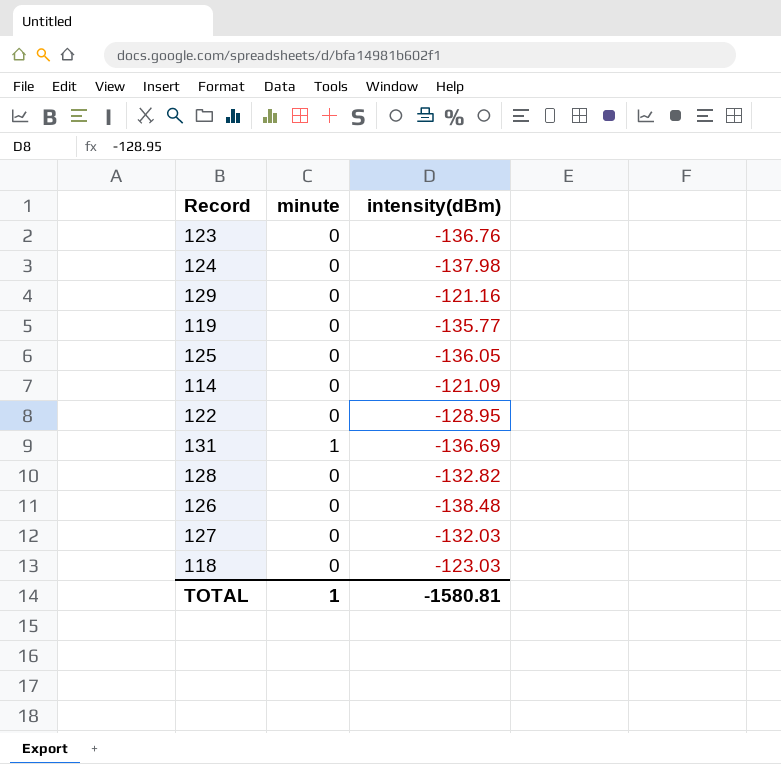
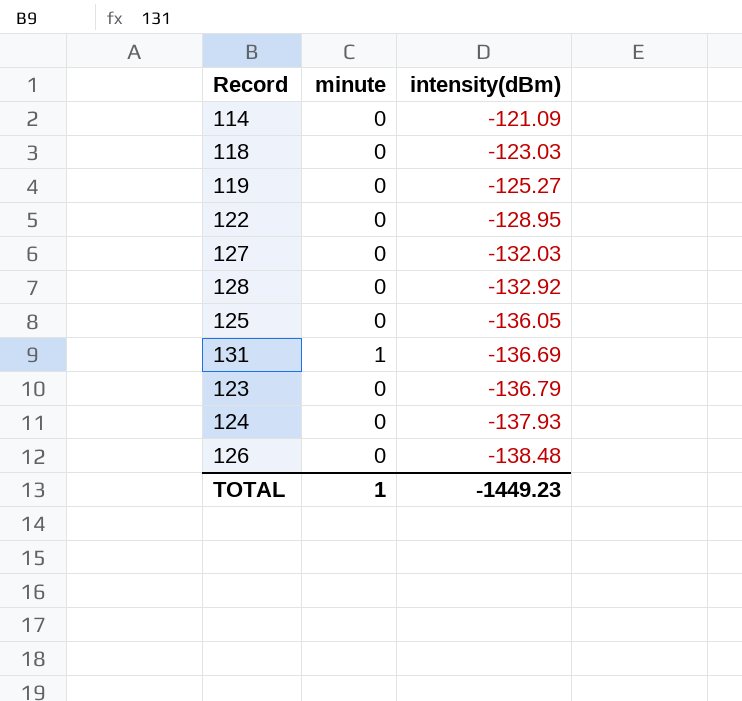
row order: none -> intensity(dBm) descending
row 129: 0 | -121.16 -> none
119 | intensity(dBm): -135.77 -> -125.27
128 | intensity(dBm): -132.82 -> -132.92
123 | intensity(dBm): -136.76 -> -136.79
124 | intensity(dBm): -137.98 -> -137.93
TOTAL | intensity(dBm): -1580.81 -> -1449.23

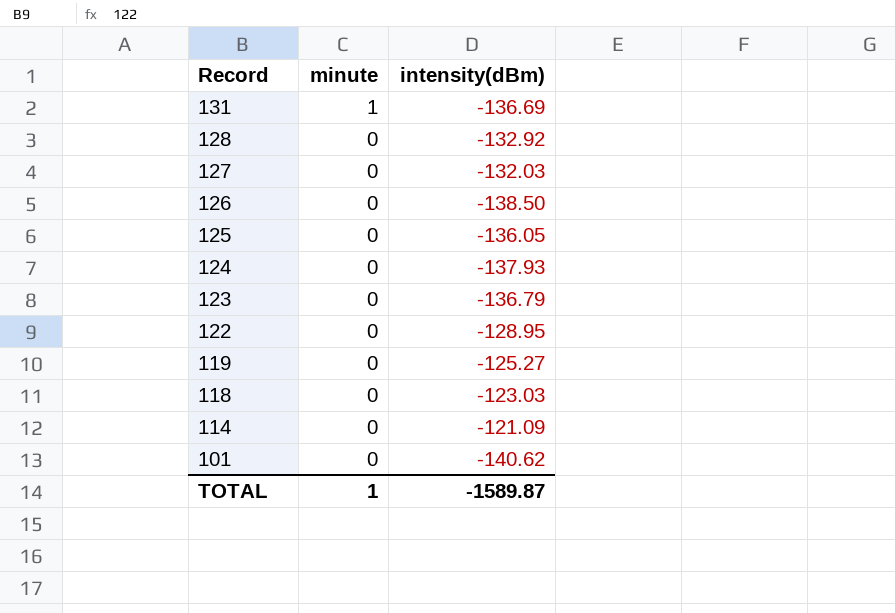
row order: intensity(dBm) descending -> Record descending
126 | intensity(dBm): -138.48 -> -138.50
row 101: none -> 0 | -140.62
TOTAL | intensity(dBm): -1449.23 -> -1589.87

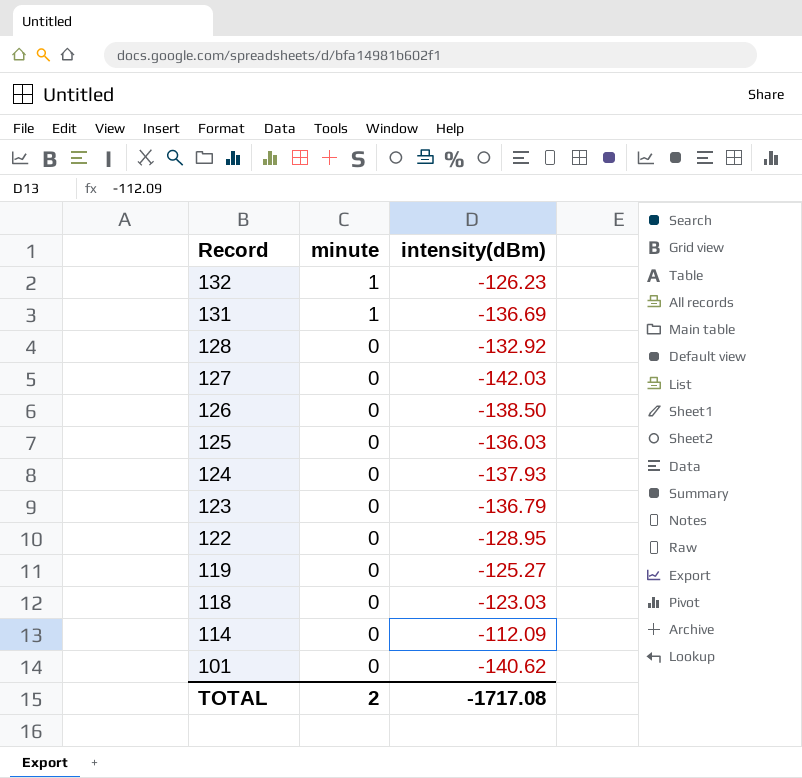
row 132: none -> 1 | -126.23
127 | intensity(dBm): -132.03 -> -142.03
125 | intensity(dBm): -136.05 -> -136.03
114 | intensity(dBm): -121.09 -> -112.09
TOTAL | minute: 1 -> 2
TOTAL | intensity(dBm): -1589.87 -> -1717.08

